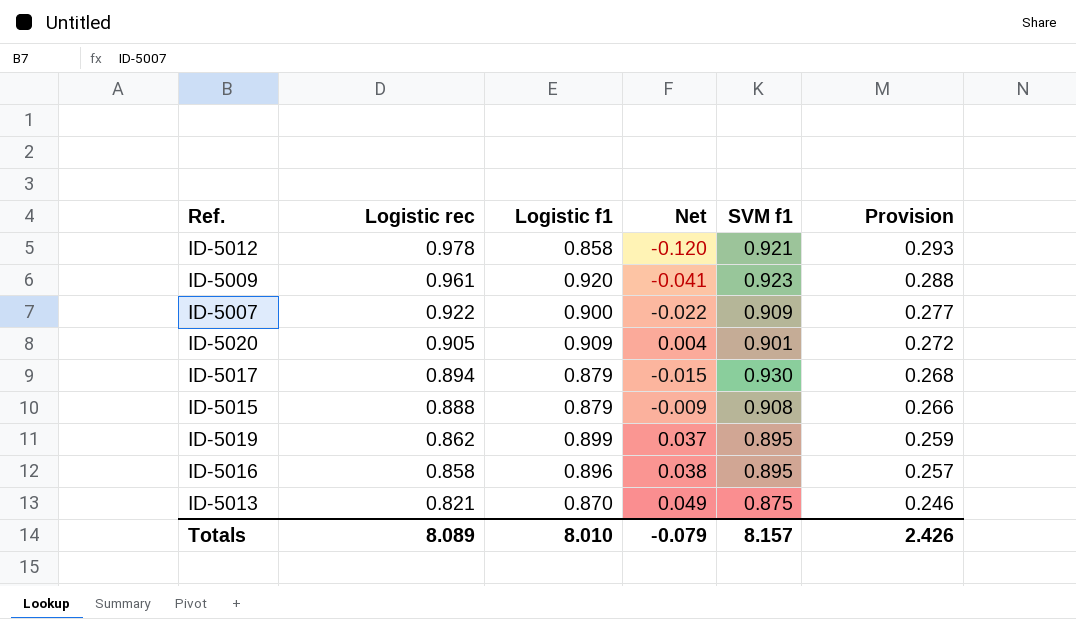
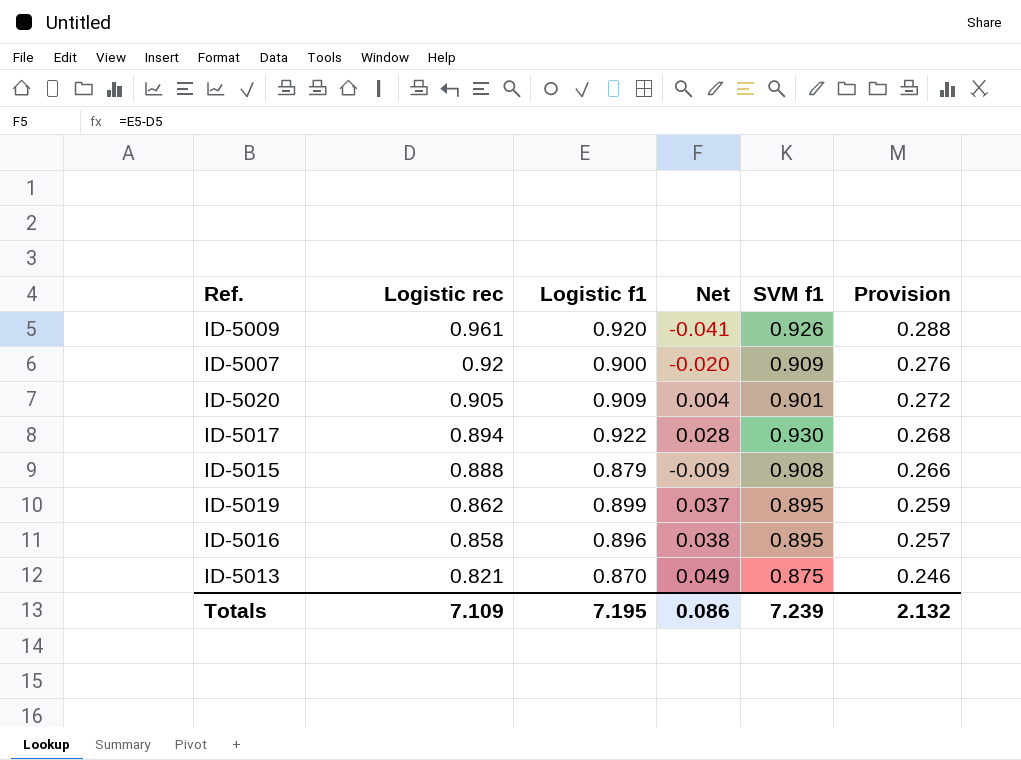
row ID-5012: 0.978 | 0.858 | -0.120 | 0.921 | 0.293 -> none
ID-5009 | SVM f1: 0.923 -> 0.926
ID-5007 | Logistic rec: 0.922 -> 0.92
ID-5007 | Net: -0.022 -> -0.020
ID-5007 | Provision: 0.277 -> 0.276
ID-5017 | Logistic f1: 0.879 -> 0.922
ID-5017 | Net: -0.015 -> 0.028
Totals | Logistic rec: 8.089 -> 7.109
Totals | Logistic f1: 8.010 -> 7.195
Totals | Net: -0.079 -> 0.086
Totals | SVM f1: 8.157 -> 7.239
Totals | Provision: 2.426 -> 2.132

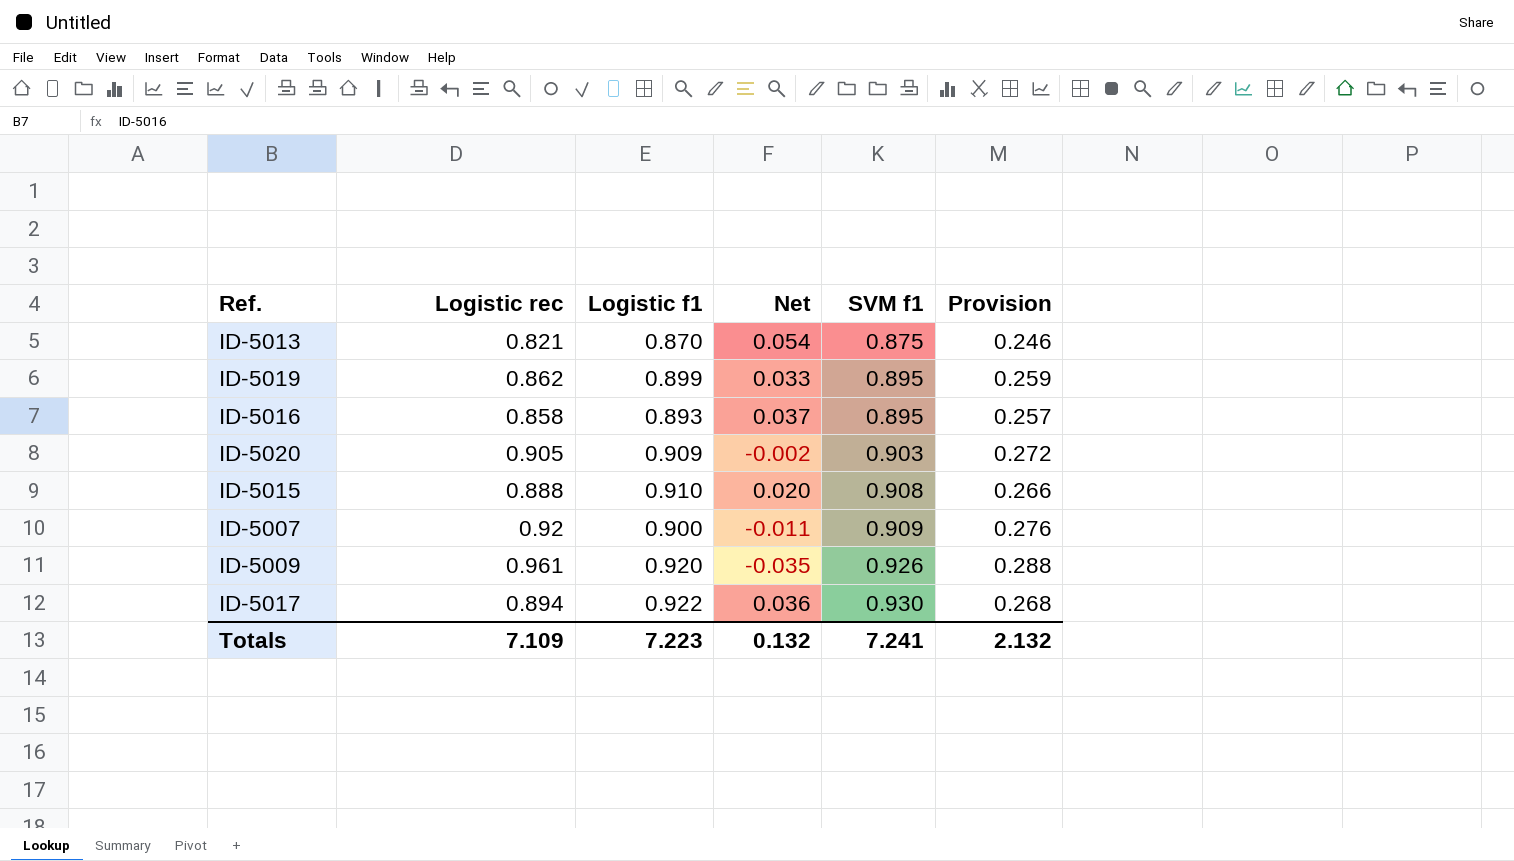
row order: Logistic rec descending -> SVM f1 ascending
column Net | formula: [Logistic f1] - [Logistic rec] -> [SVM f1] - [Logistic rec]
ID-5016 | Logistic f1: 0.896 -> 0.893
ID-5020 | SVM f1: 0.901 -> 0.903
ID-5015 | Logistic f1: 0.879 -> 0.910
Totals | Logistic f1: 7.195 -> 7.223
Totals | Net: 0.086 -> 0.132
Totals | SVM f1: 7.239 -> 7.241

